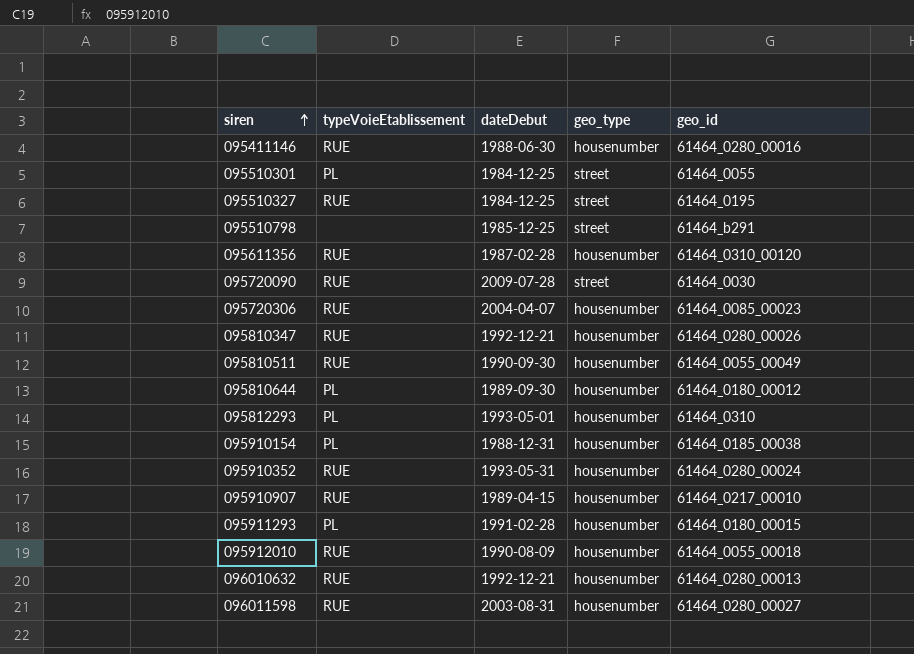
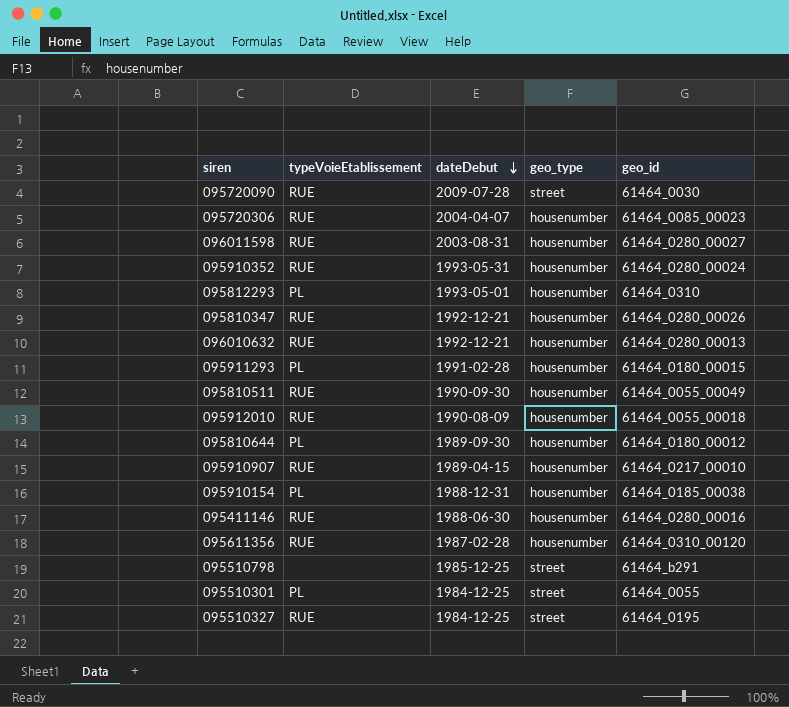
row order: siren ascending -> dateDebut descending

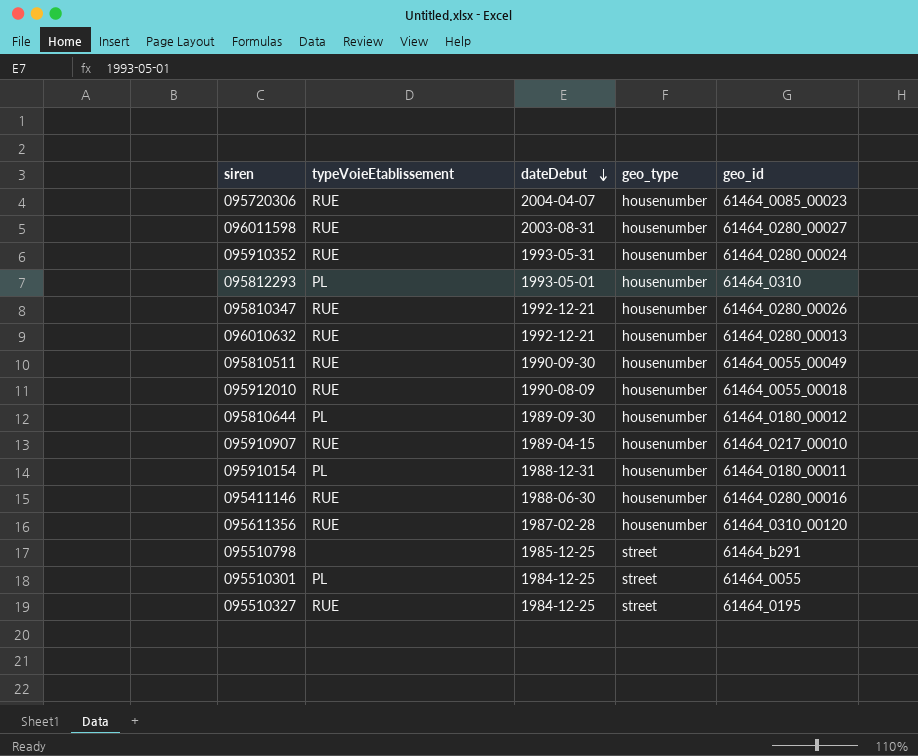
row 095720090: RUE | 2009-07-28 | street | 61464_0030 -> none
row 095911293: PL | 1991-02-28 | housenumber | 61464_0180_00015 -> none
095910154 | geo_id: 61464_0185_00038 -> 61464_0180_00011

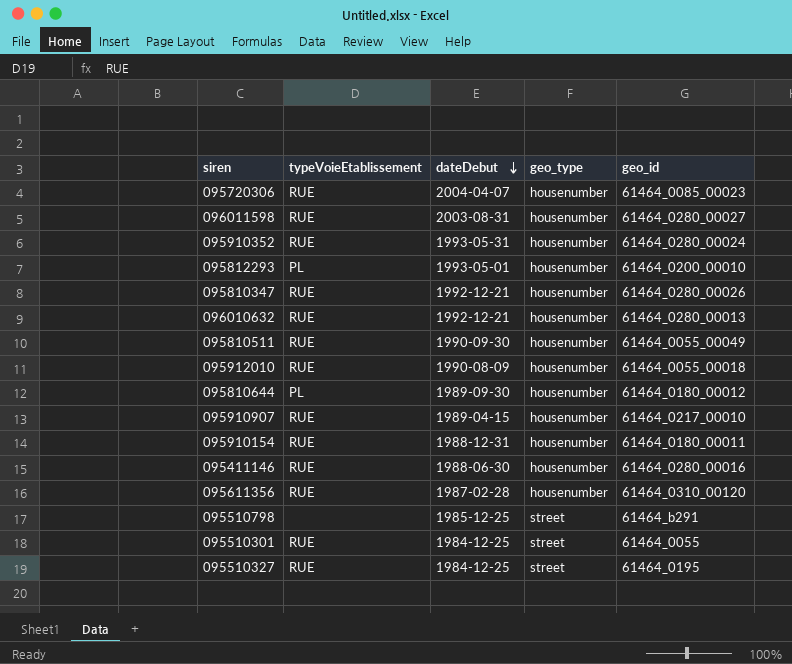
095812293 | geo_id: 61464_0310 -> 61464_0200_00010
095910154 | typeVoieEtablissement: PL -> RUE
095510301 | typeVoieEtablissement: PL -> RUE

